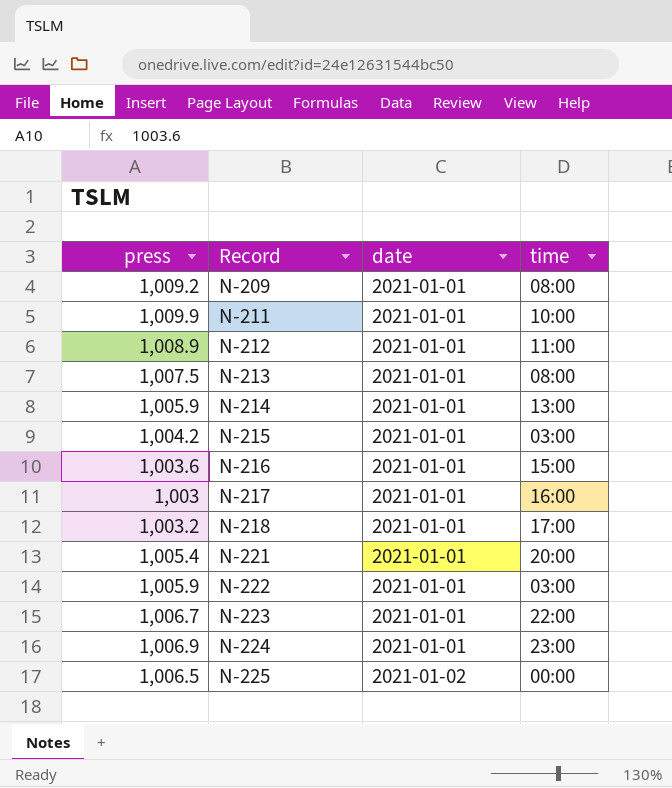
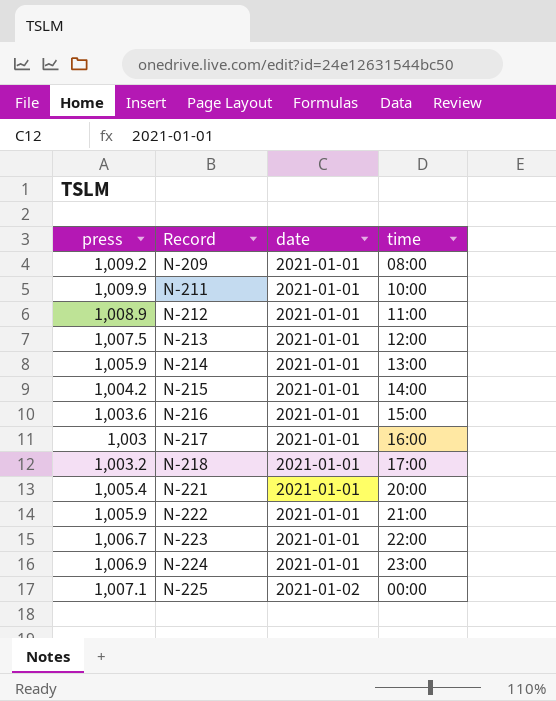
N-213 | time: 08:00 -> 12:00
N-215 | time: 03:00 -> 14:00
N-222 | time: 03:00 -> 21:00
N-225 | press: 1,006.5 -> 1,007.1

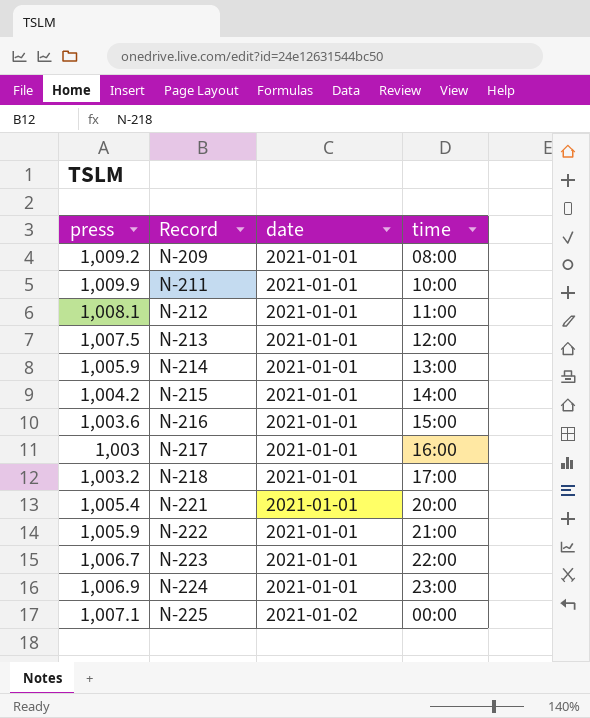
N-212 | press: 1,008.9 -> 1,008.1

